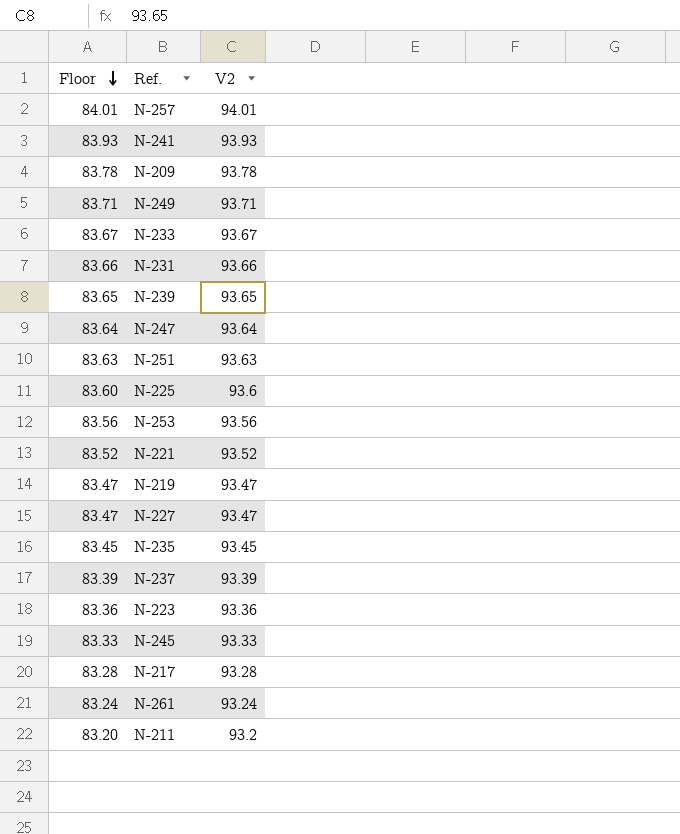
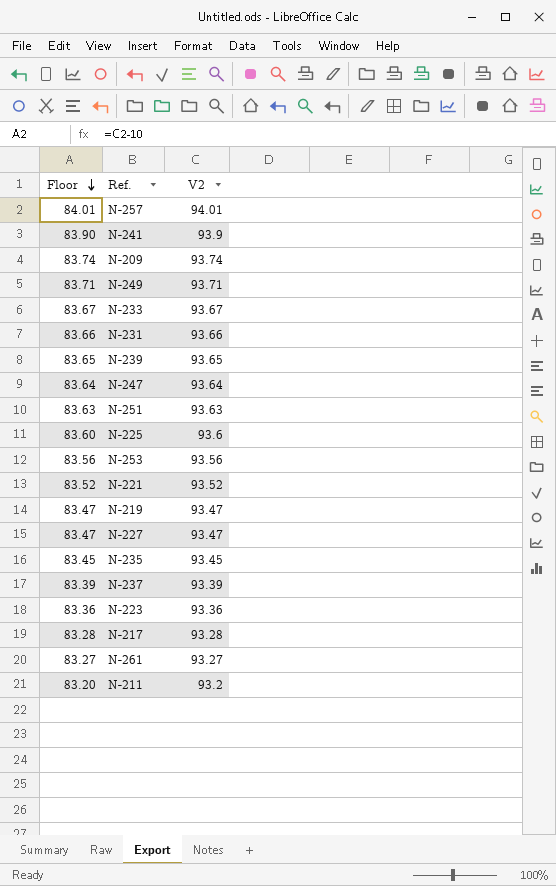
row N-245: 83.33 | 93.33 -> none
N-241 | Floor: 83.93 -> 83.90
N-241 | V2: 93.93 -> 93.9
N-209 | Floor: 83.78 -> 83.74
N-209 | V2: 93.78 -> 93.74
N-261 | Floor: 83.24 -> 83.27
N-261 | V2: 93.24 -> 93.27

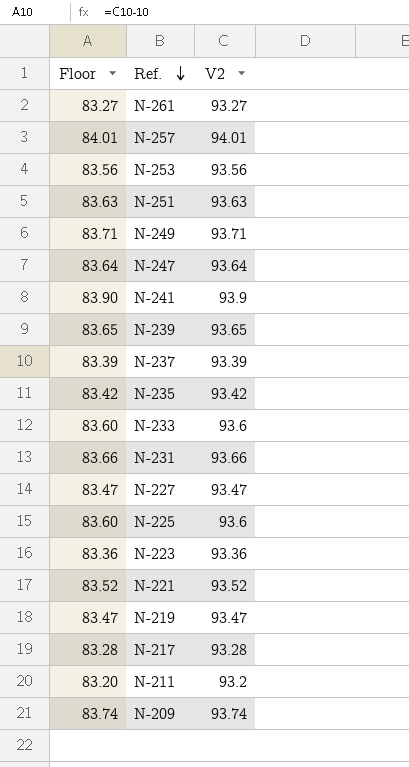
row order: Floor descending -> Ref. descending
N-235 | Floor: 83.45 -> 83.42
N-235 | V2: 93.45 -> 93.42
N-233 | Floor: 83.67 -> 83.60
N-233 | V2: 93.67 -> 93.6

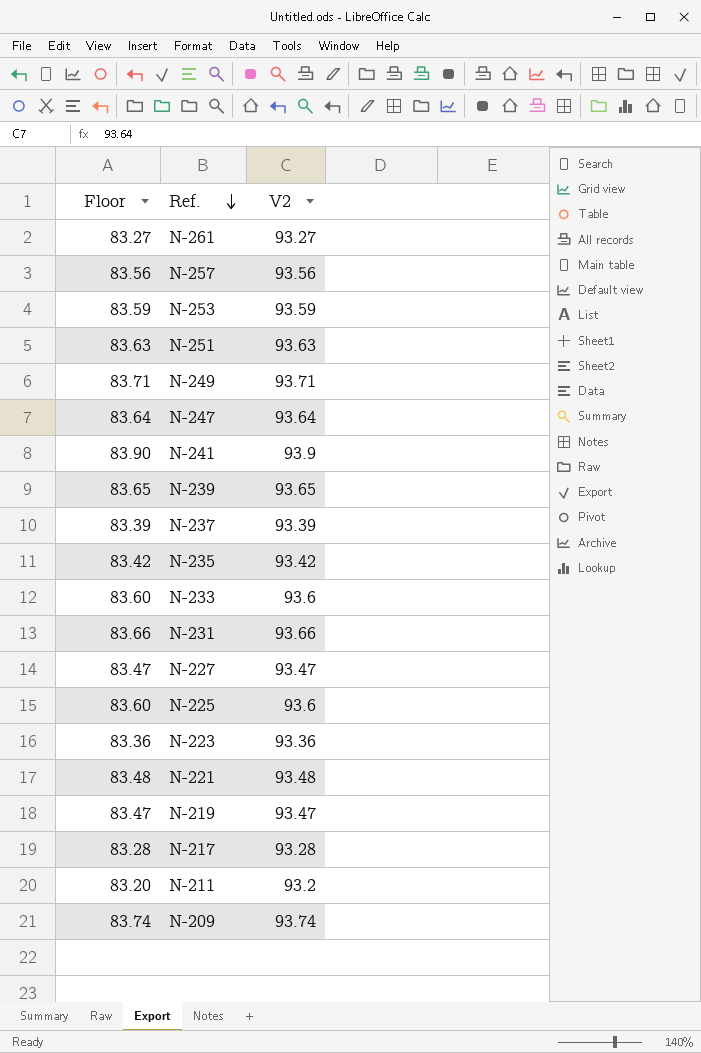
N-257 | Floor: 84.01 -> 83.56
N-257 | V2: 94.01 -> 93.56
N-253 | Floor: 83.56 -> 83.59
N-253 | V2: 93.56 -> 93.59
N-221 | Floor: 83.52 -> 83.48
N-221 | V2: 93.52 -> 93.48

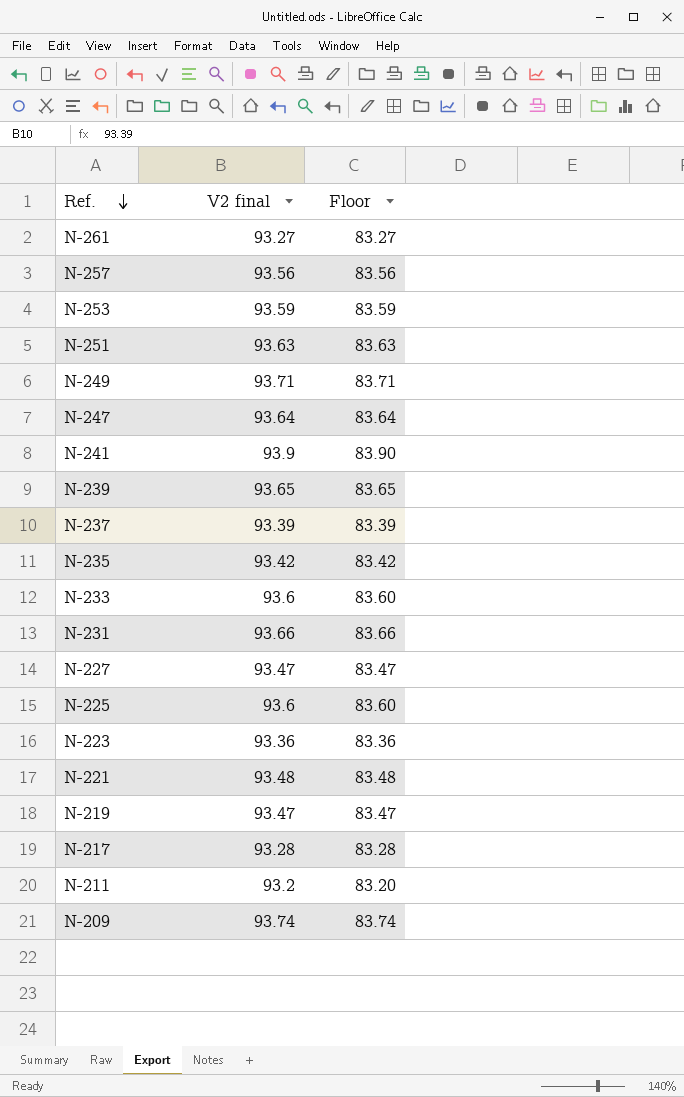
column name: V2 -> V2 final
column Floor | position: 1 -> 3

